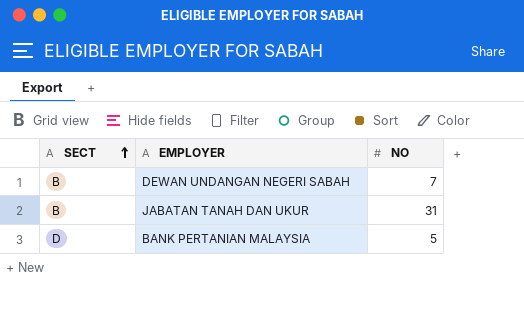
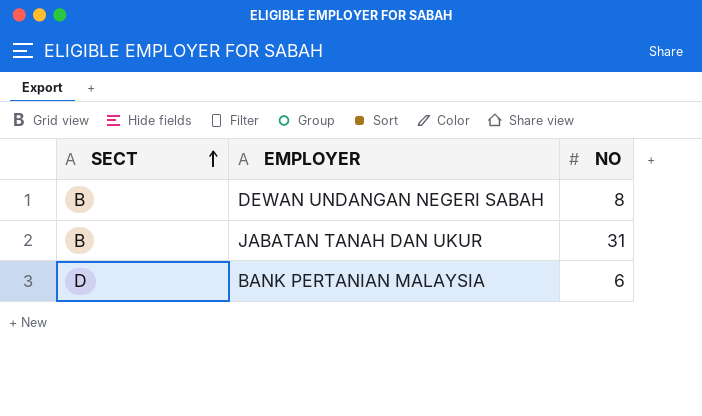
DEWAN UNDANGAN NEGERI SABAH | NO: 7 -> 8
BANK PERTANIAN MALAYSIA | NO: 5 -> 6

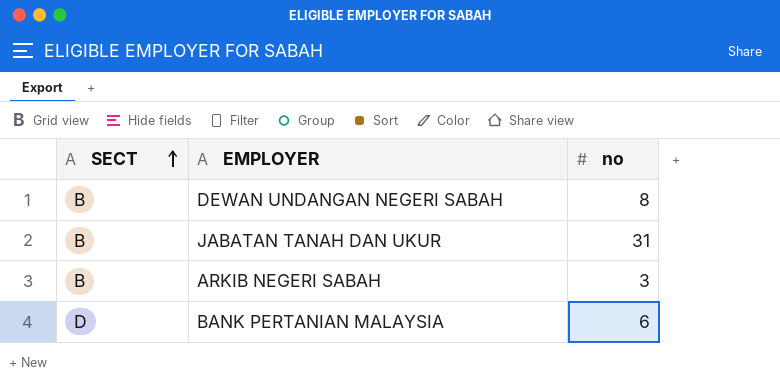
column name: NO -> no
row ARKIB NEGERI SABAH: none -> B | 3

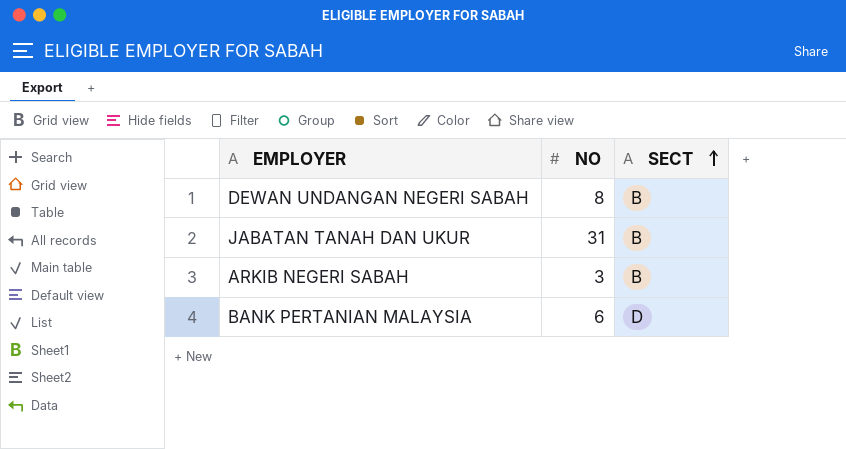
column name: no -> NO
column SECT | position: 1 -> 3

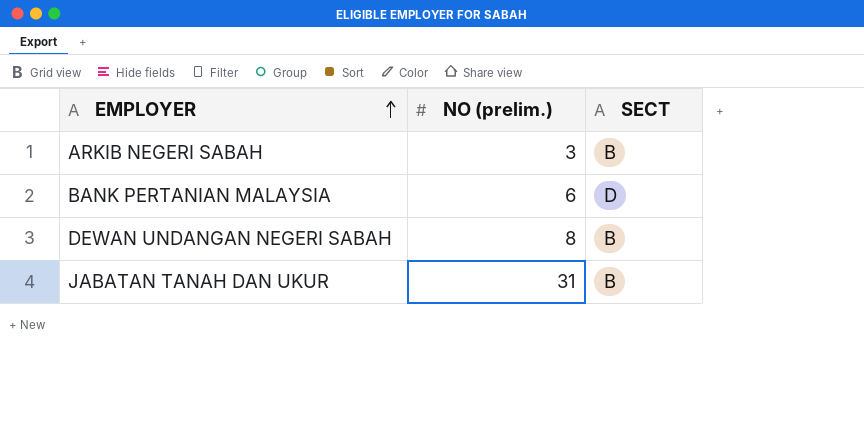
row order: SECT ascending -> EMPLOYER ascending
column name: NO -> NO (prelim.)

